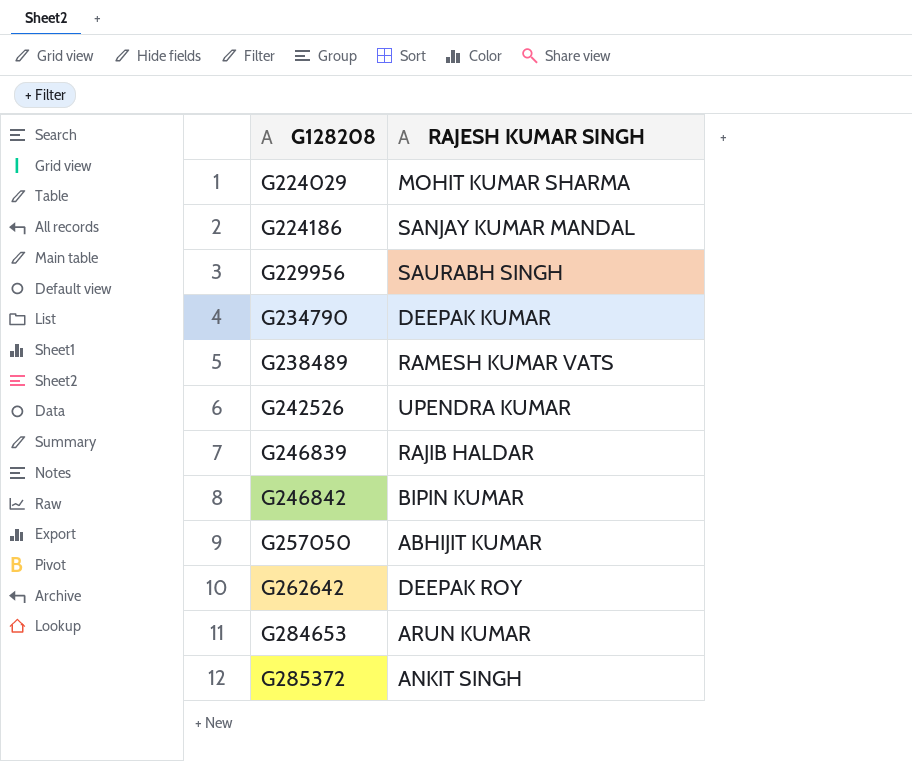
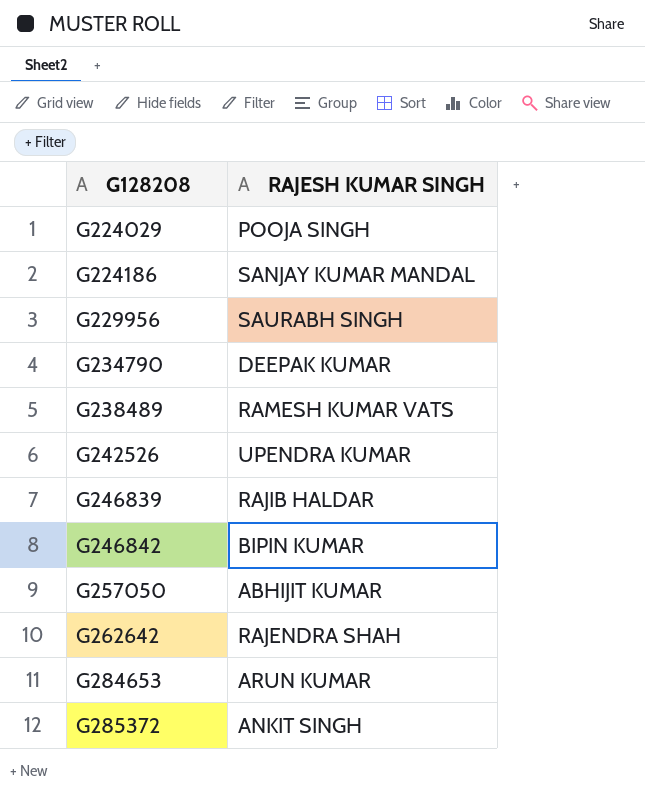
G224029 | RAJESH KUMAR SINGH: MOHIT KUMAR SHARMA -> POOJA SINGH
G262642 | RAJESH KUMAR SINGH: DEEPAK ROY -> RAJENDRA SHAH

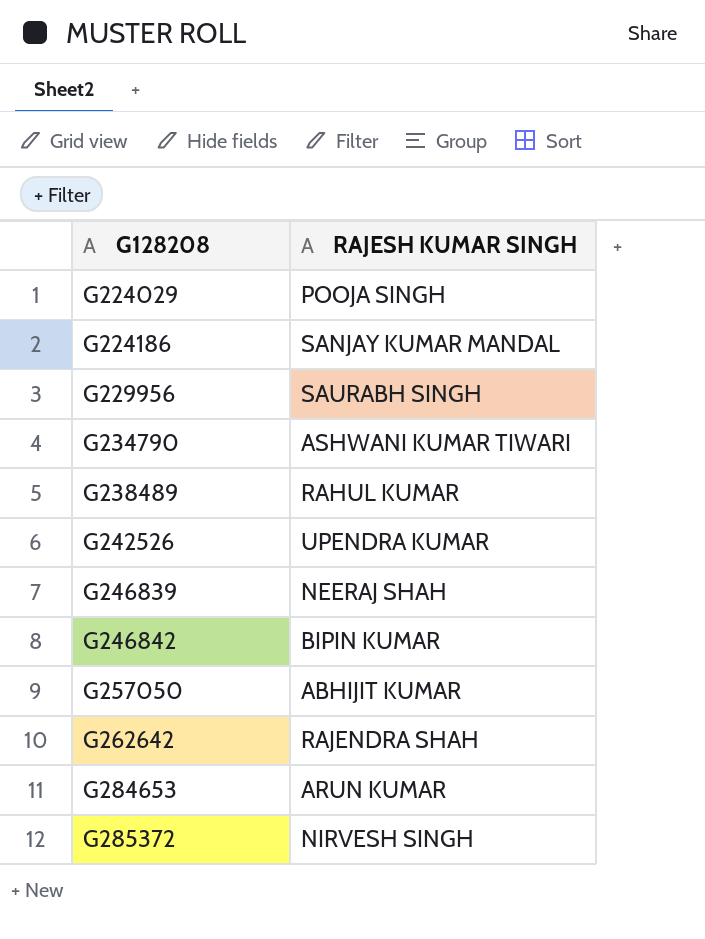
G234790 | RAJESH KUMAR SINGH: DEEPAK KUMAR -> ASHWANI KUMAR TIWARI
G238489 | RAJESH KUMAR SINGH: RAMESH KUMAR VATS -> RAHUL KUMAR
G246839 | RAJESH KUMAR SINGH: RAJIB HALDAR -> NEERAJ SHAH
G285372 | RAJESH KUMAR SINGH: ANKIT SINGH -> NIRVESH SINGH

